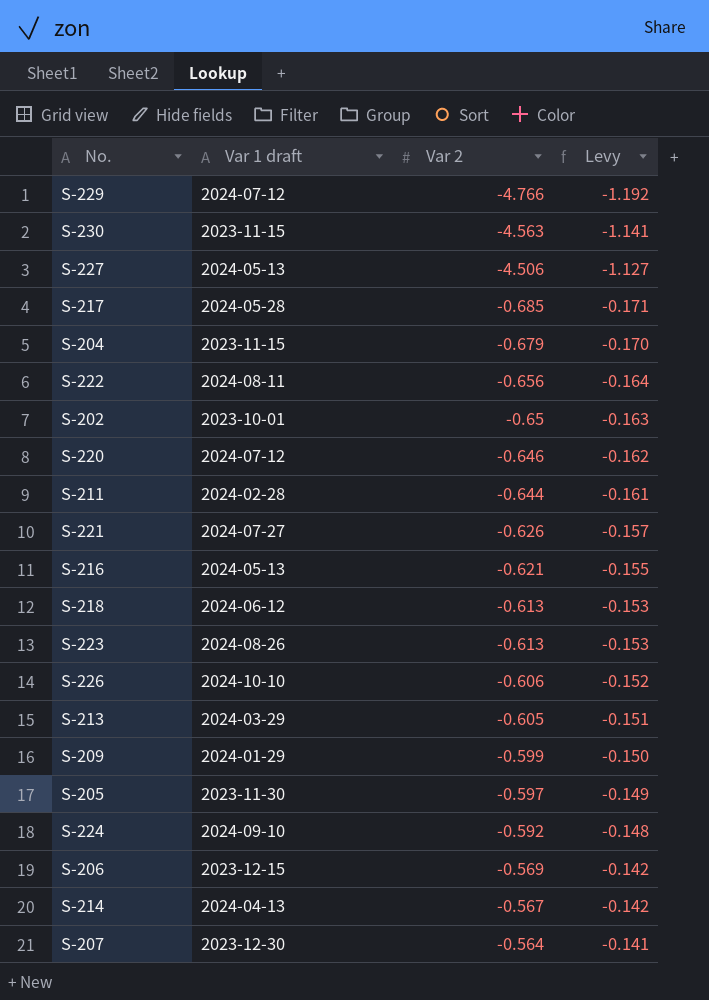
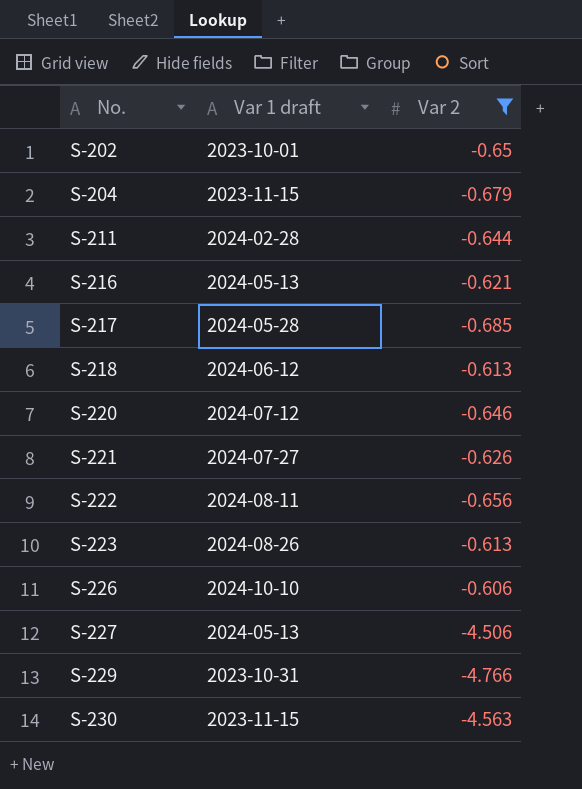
filter: none -> Var 2 <= -0.606
row order: Var 2 ascending -> No. ascending
column Levy | formula: [Var 2] * 0.25 -> none
S-229 | Var 1 draft: 2024-07-12 -> 2023-10-31

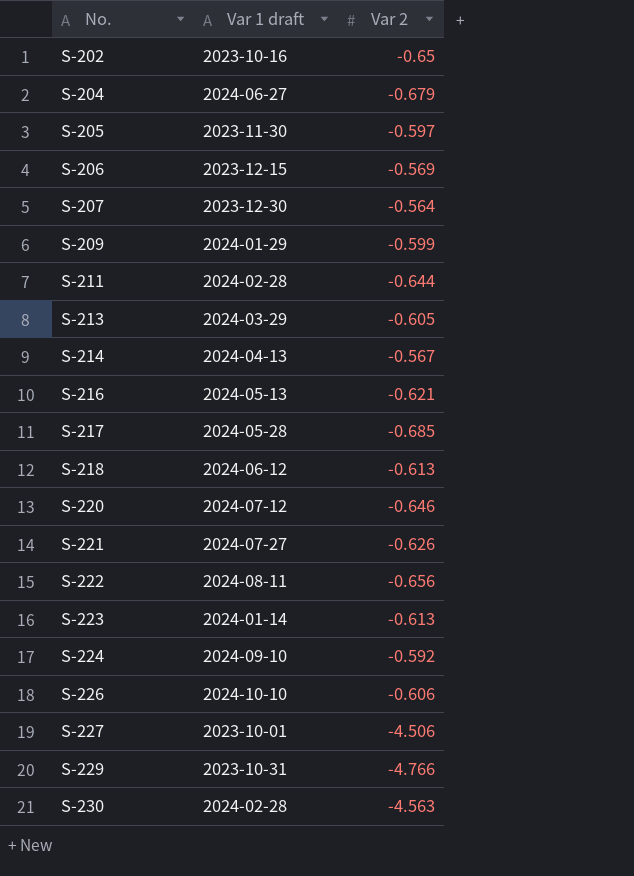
filter: Var 2 <= -0.606 -> none
S-202 | Var 1 draft: 2023-10-01 -> 2023-10-16
S-204 | Var 1 draft: 2023-11-15 -> 2024-06-27
S-223 | Var 1 draft: 2024-08-26 -> 2024-01-14
S-227 | Var 1 draft: 2024-05-13 -> 2023-10-01
S-230 | Var 1 draft: 2023-11-15 -> 2024-02-28

